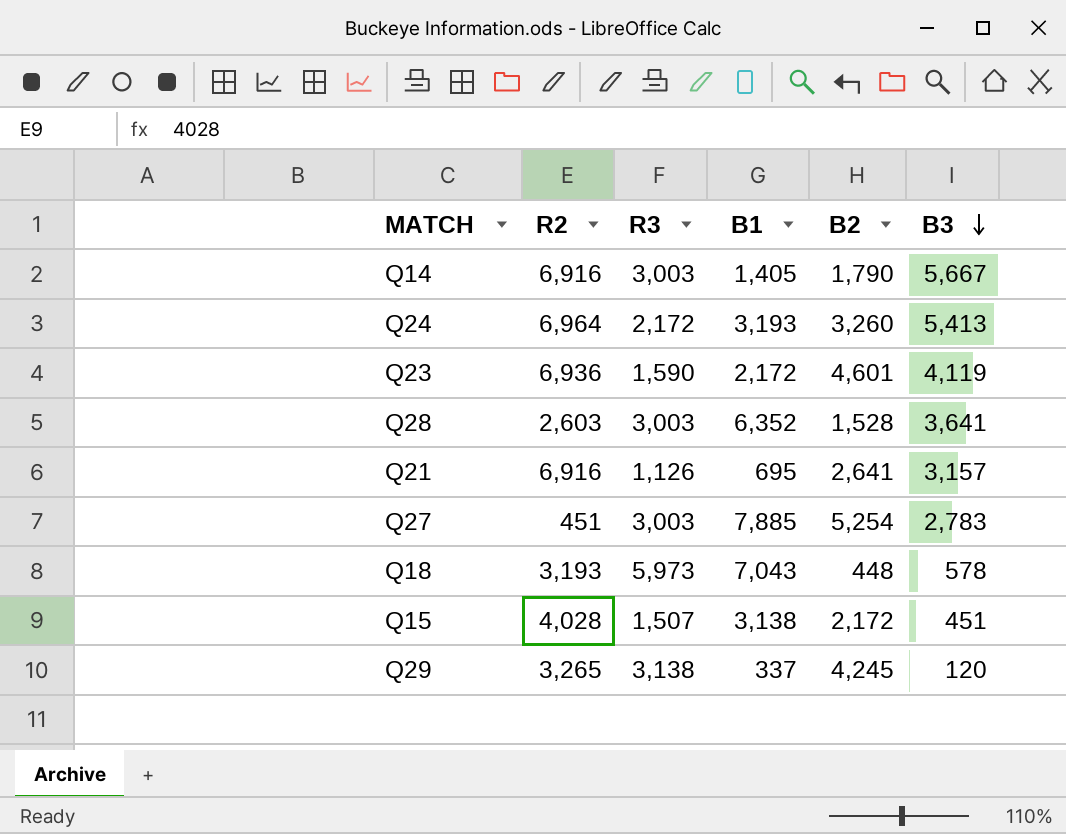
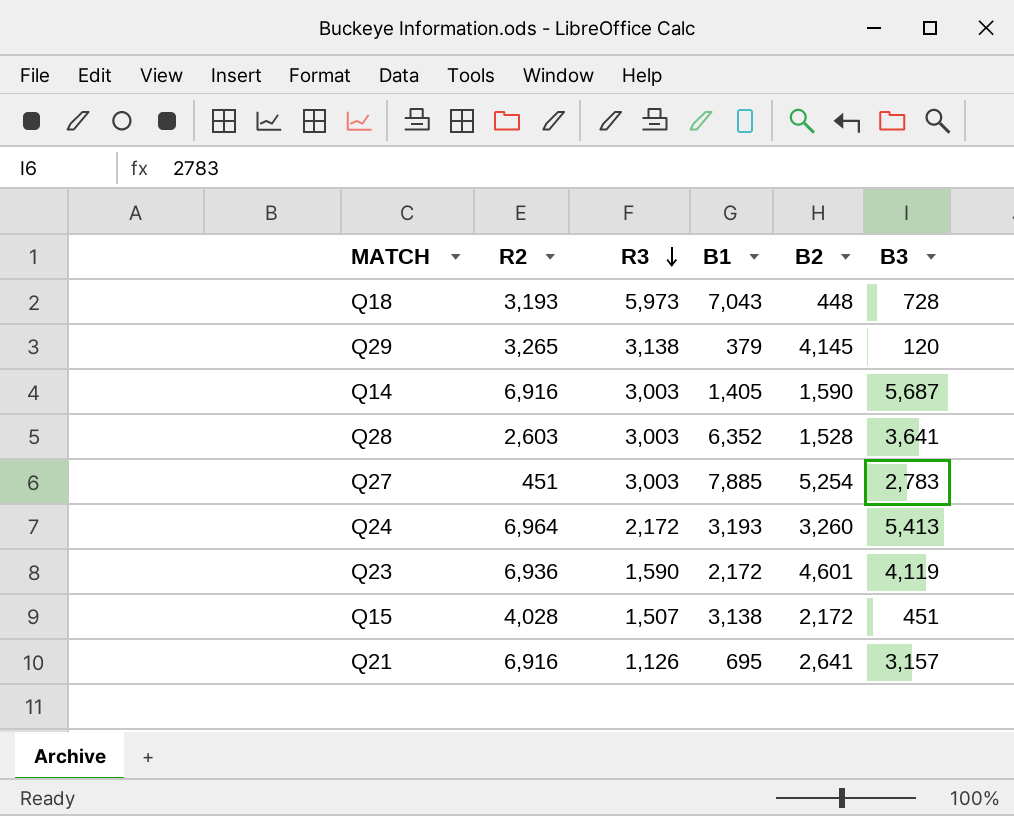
row order: B3 descending -> R3 descending
Q18 | B3: 578 -> 728
Q29 | B1: 337 -> 379
Q29 | B2: 4,245 -> 4,145
Q14 | B2: 1,790 -> 1,590
Q14 | B3: 5,667 -> 5,687

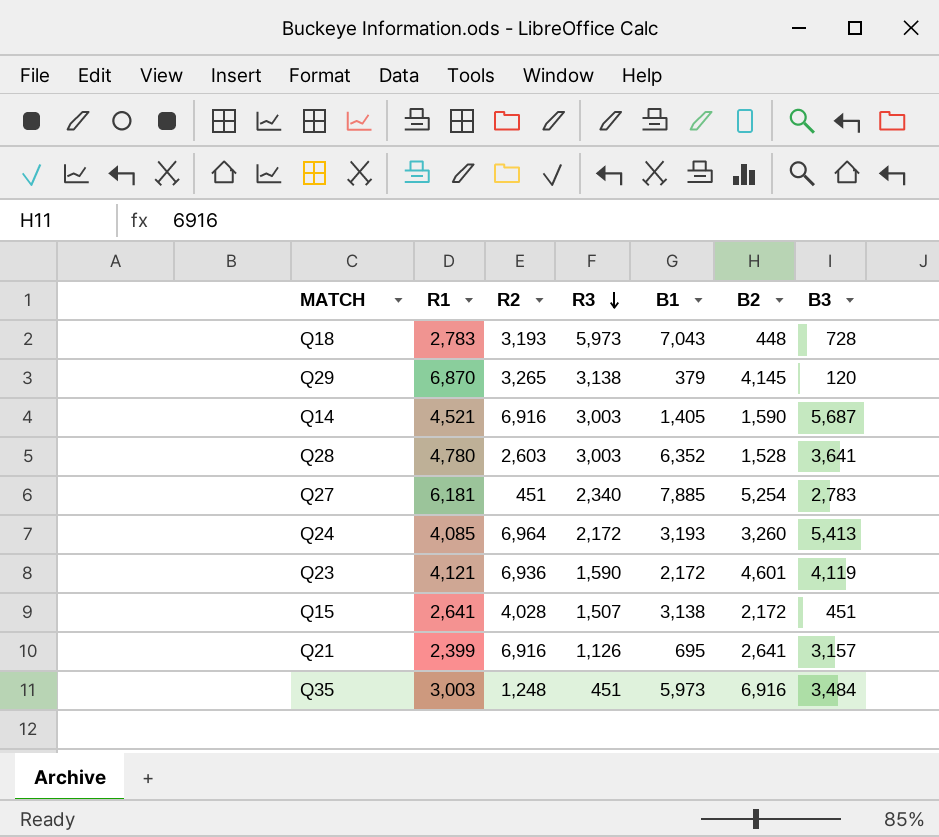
column R1 | position: none -> 2
Q27 | R3: 3,003 -> 2,340
row Q35: none -> 3,003 | 1,248 | 451 | 5,973 | 6,916 | 3,484

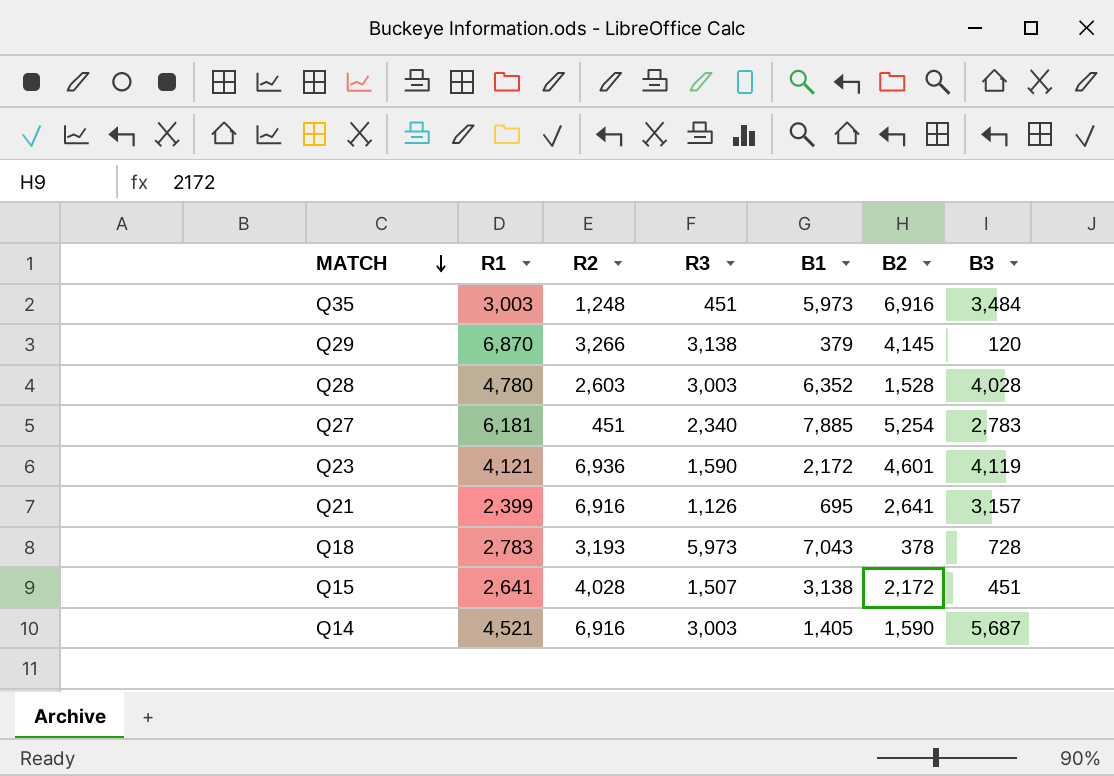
row order: R3 descending -> MATCH descending
row Q24: 4,085 | 6,964 | 2,172 | 3,193 | 3,260 | 5,413 -> none
Q29 | R2: 3,265 -> 3,266
Q28 | B3: 3,641 -> 4,028
Q18 | B2: 448 -> 378

